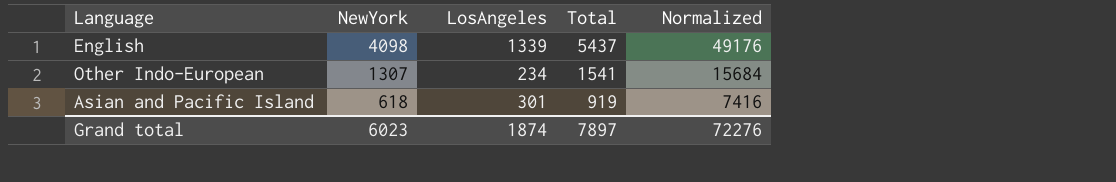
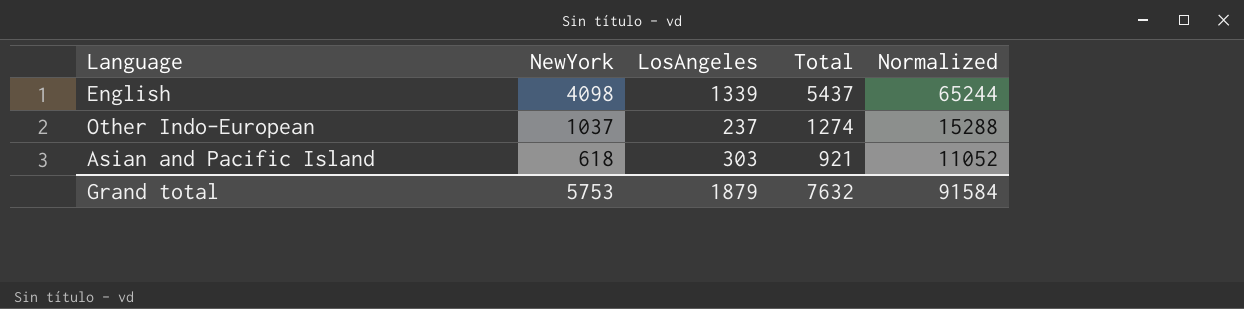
column Normalized | formula: [NewYork] * 12 -> [Total] * 12
Other Indo-European | NewYork: 1307 -> 1037
Other Indo-European | LosAngeles: 234 -> 237
Other Indo-European | Total: 1541 -> 1274
Asian and Pacific Island | LosAngeles: 301 -> 303
Asian and Pacific Island | Total: 919 -> 921
Grand total | NewYork: 6023 -> 5753
Grand total | LosAngeles: 1874 -> 1879
Grand total | Total: 7897 -> 7632
Grand total | Normalized: 72276 -> 91584

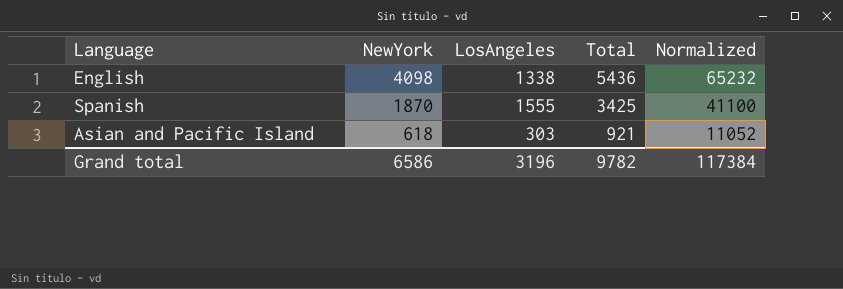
row Other Indo-European: 1037 | 237 | 1274 | 15288 -> none
English | LosAngeles: 1339 -> 1338
English | Total: 5437 -> 5436
English | Normalized: 65244 -> 65232
row Spanish: none -> 1870 | 1555 | 3425 | 41100
Grand total | NewYork: 5753 -> 6586
Grand total | LosAngeles: 1879 -> 3196
Grand total | Total: 7632 -> 9782
Grand total | Normalized: 91584 -> 117384

